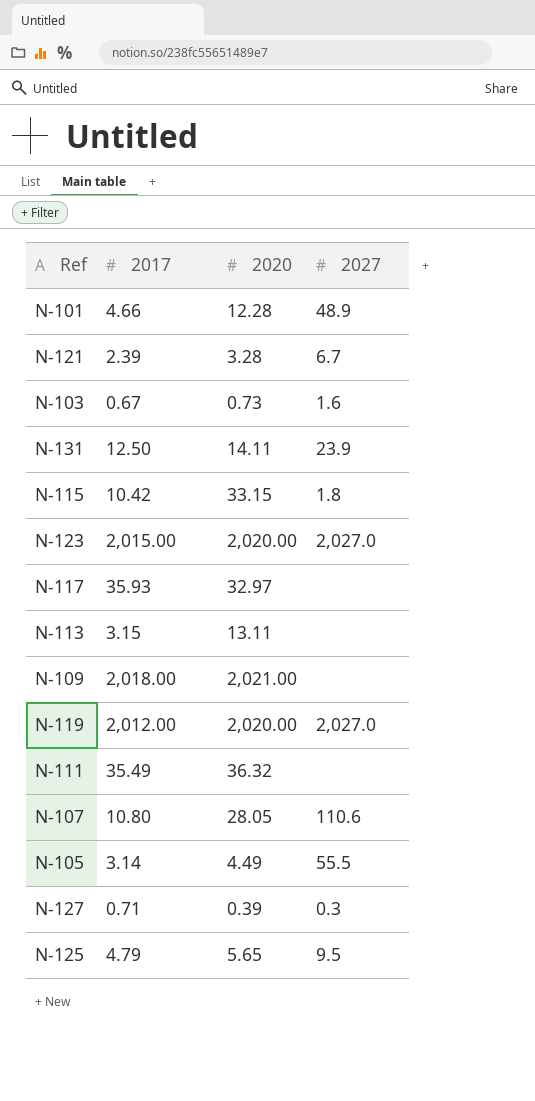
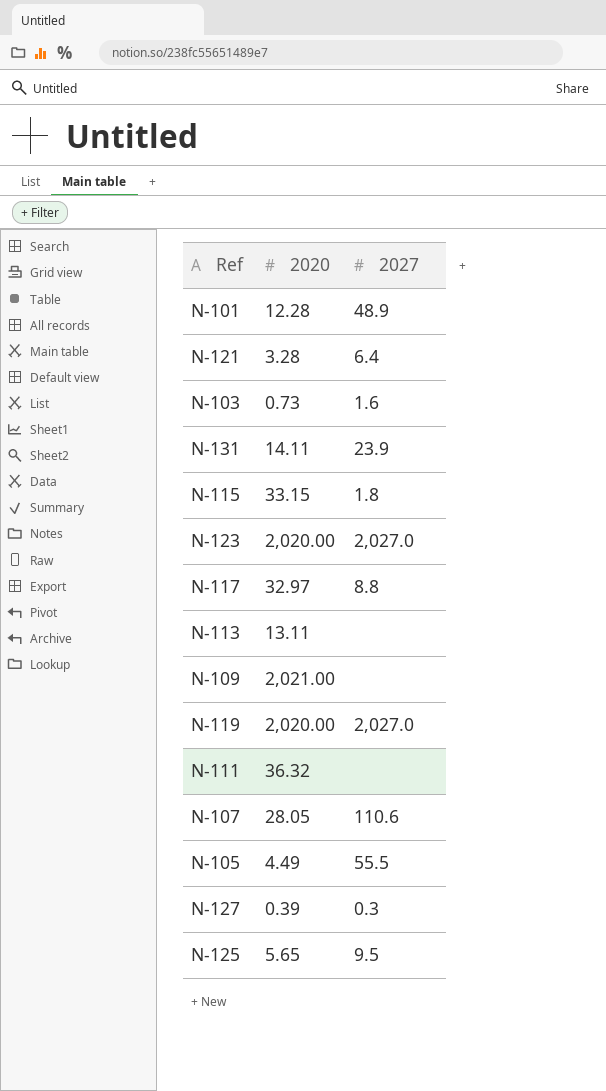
column 2017 | position: 2 -> none
N-121 | 2027: 6.7 -> 6.4
N-117 | 2027: none -> 8.8

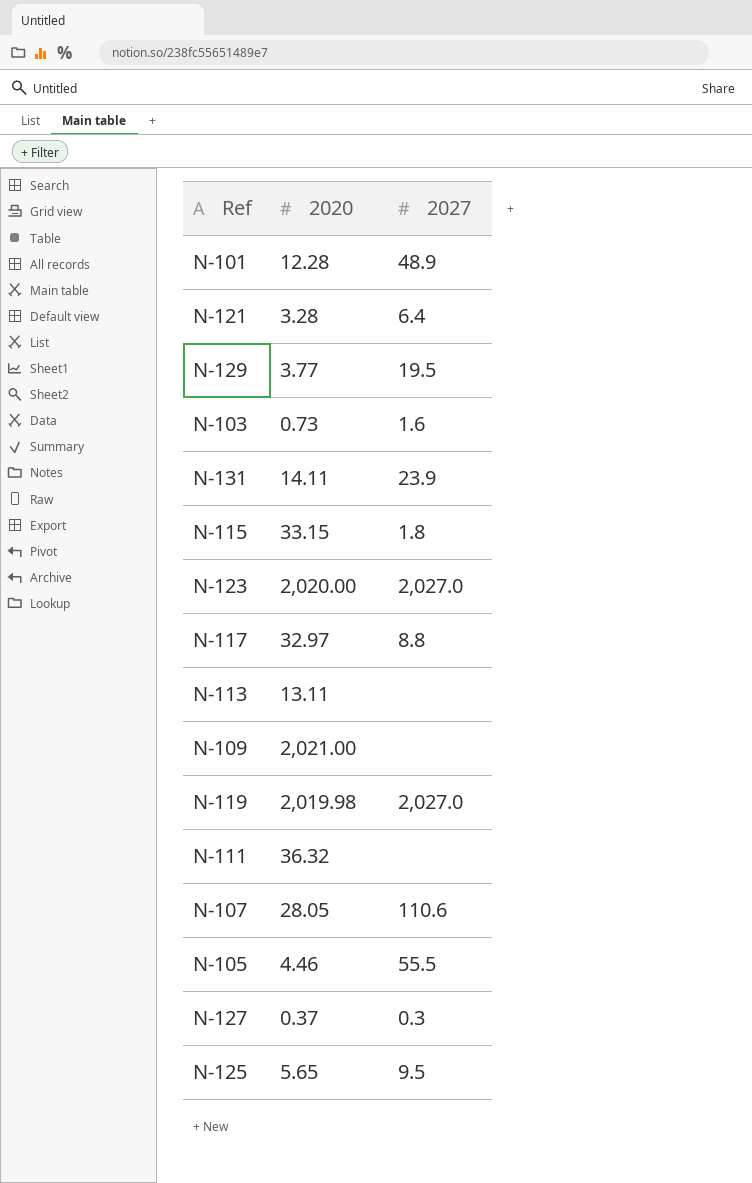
row N-129: none -> 3.77 | 19.5
N-119 | 2020: 2,020.00 -> 2,019.98
N-105 | 2020: 4.49 -> 4.46
N-127 | 2020: 0.39 -> 0.37

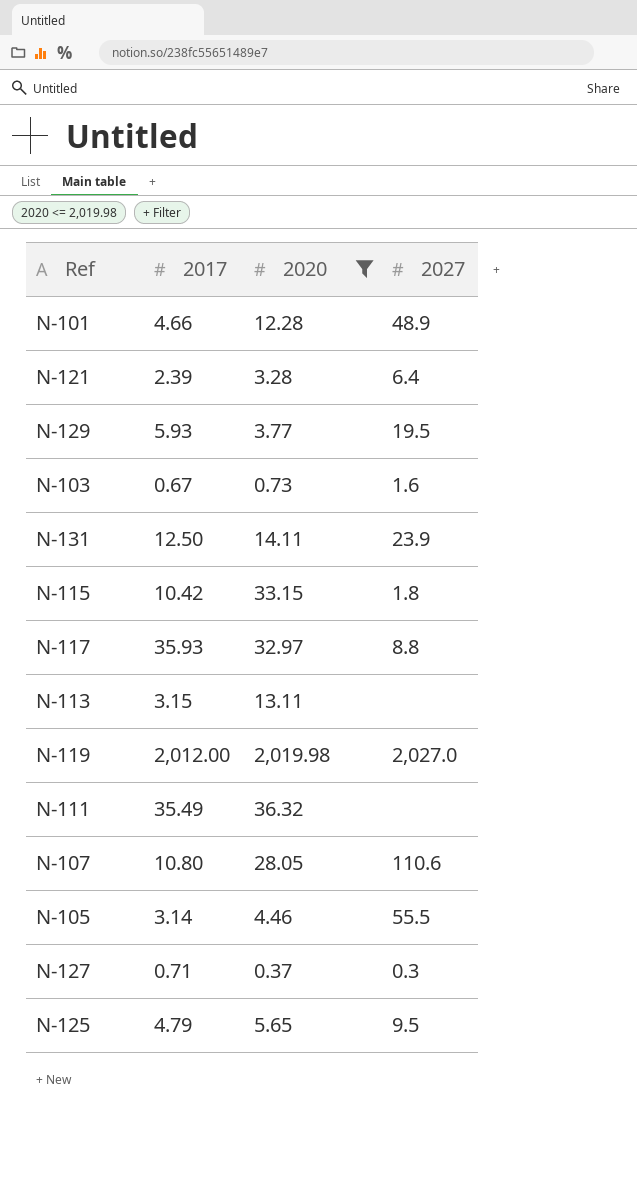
filter: none -> 2020 <= 2,019.98
column 2017 | position: none -> 2

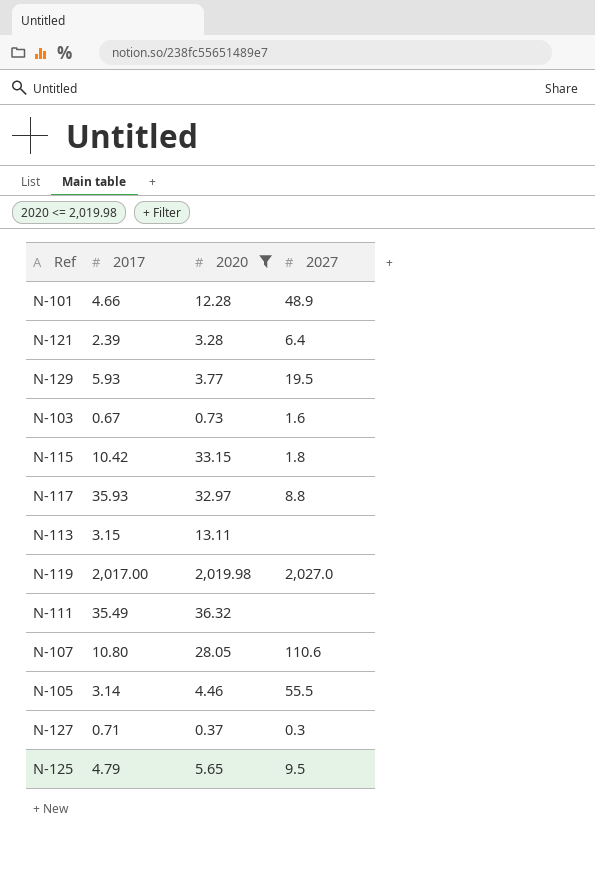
row N-131: 12.50 | 14.11 | 23.9 -> none
N-119 | 2017: 2,012.00 -> 2,017.00

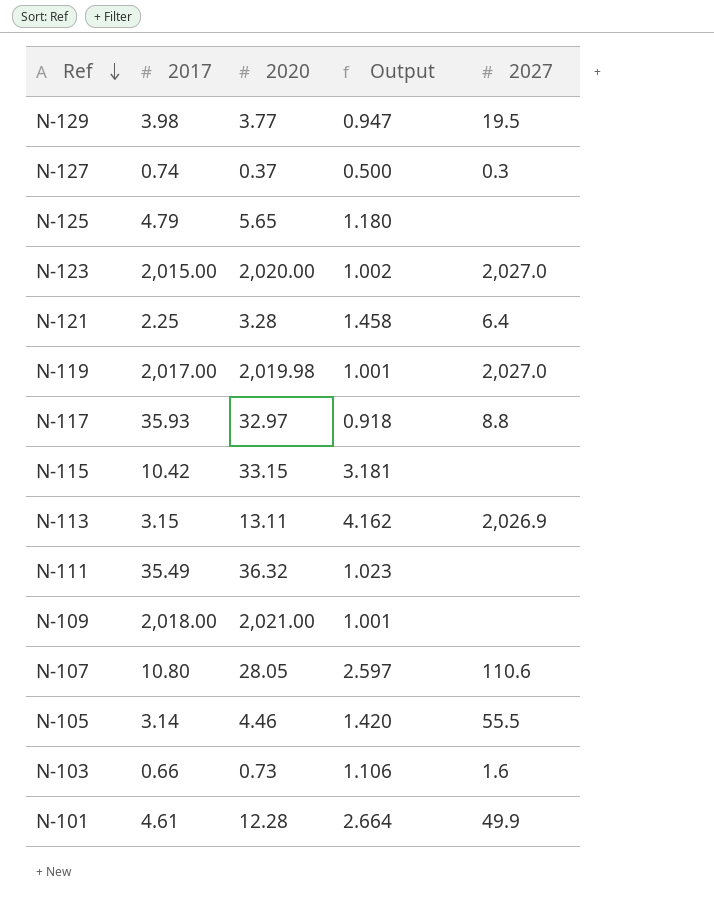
filter: 2020 <= 2,019.98 -> none
row order: none -> Ref descending
column Output | formula: none -> [2020] / [2017]
N-129 | 2017: 5.93 -> 3.98
N-127 | 2017: 0.71 -> 0.74
N-125 | 2027: 9.5 -> none
N-121 | 2017: 2.39 -> 2.25
N-115 | 2027: 1.8 -> none
N-113 | 2027: none -> 2,026.9
N-103 | 2017: 0.67 -> 0.66
N-101 | 2017: 4.66 -> 4.61
N-101 | 2027: 48.9 -> 49.9

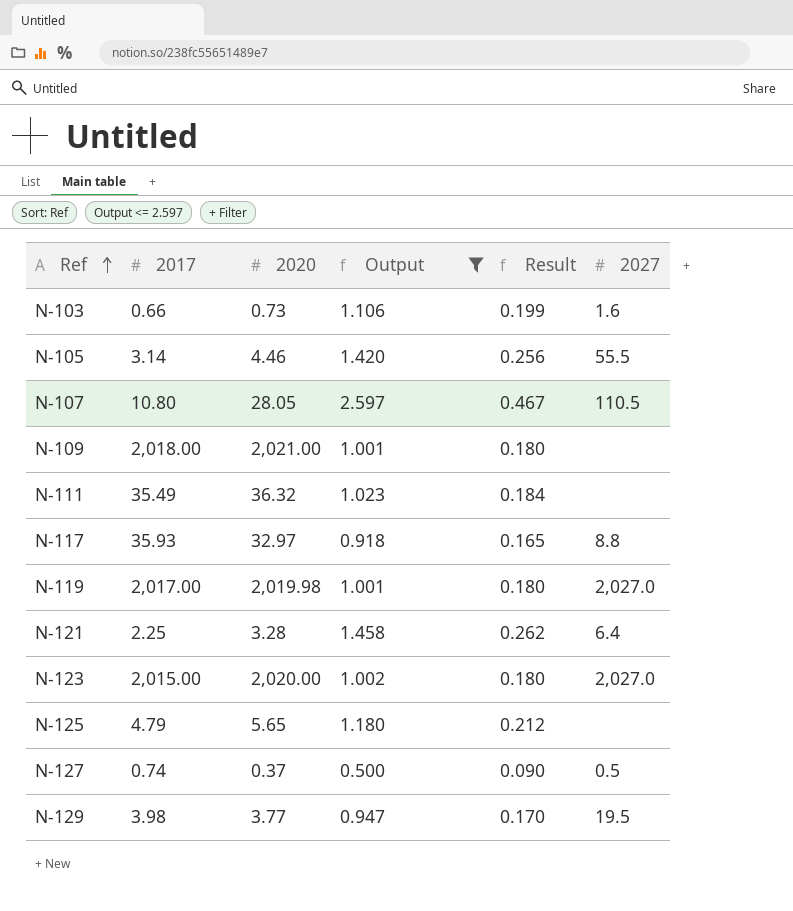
filter: none -> Output <= 2.597
row order: Ref descending -> Ref ascending
column Result | formula: none -> [Output] * 0.18
N-107 | 2027: 110.6 -> 110.5
N-127 | 2027: 0.3 -> 0.5

